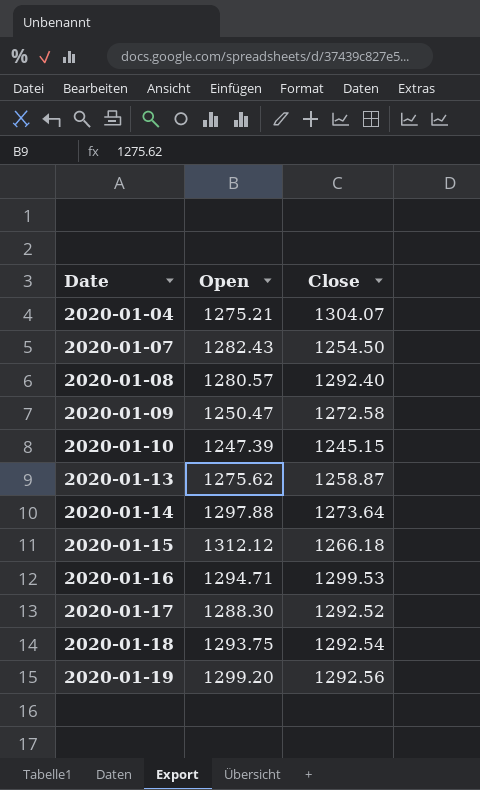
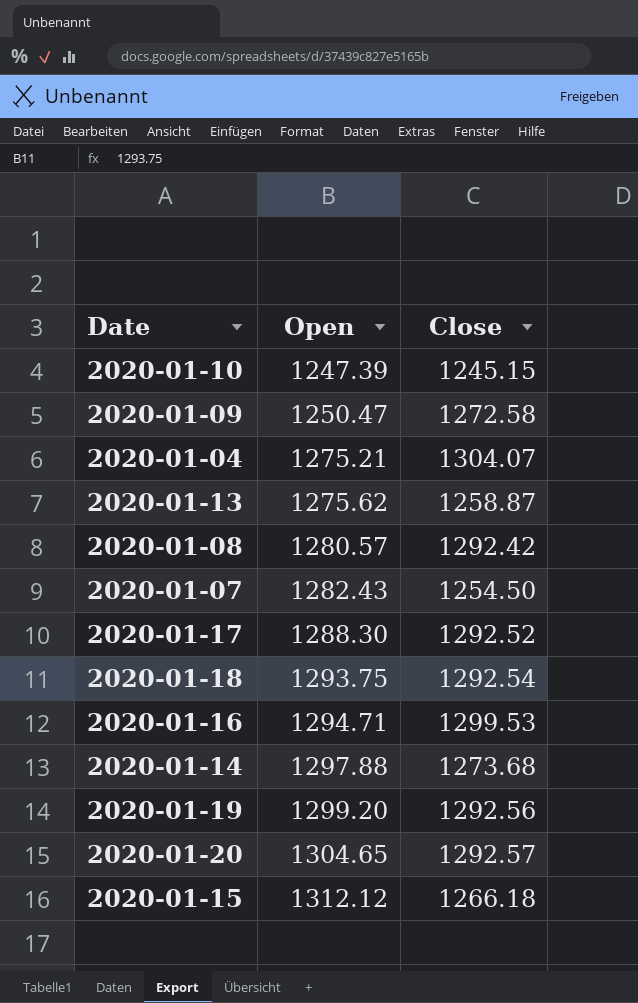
row order: Date ascending -> Open ascending
2020-01-08 | Close: 1292.40 -> 1292.42
2020-01-14 | Close: 1273.64 -> 1273.68
row 2020-01-20: none -> 1304.65 | 1292.57

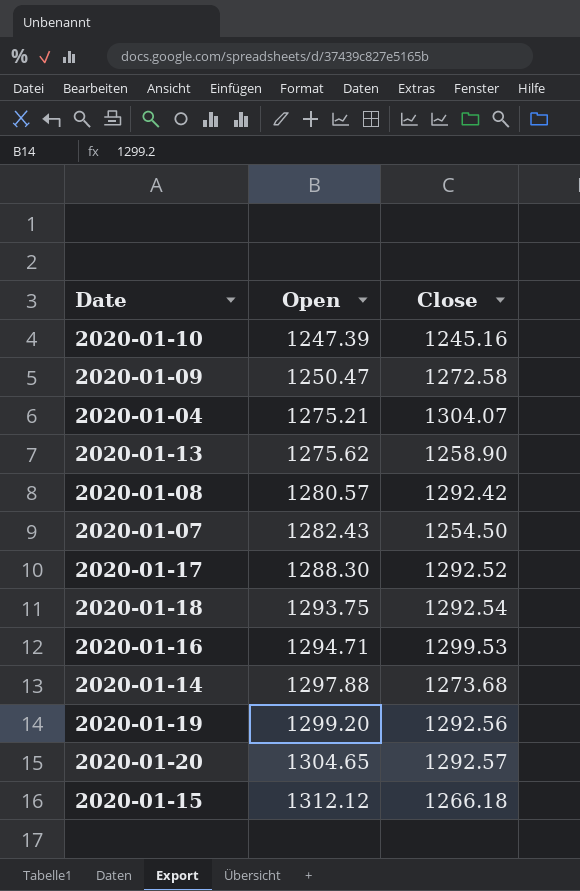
2020-01-10 | Close: 1245.15 -> 1245.16
2020-01-13 | Close: 1258.87 -> 1258.90

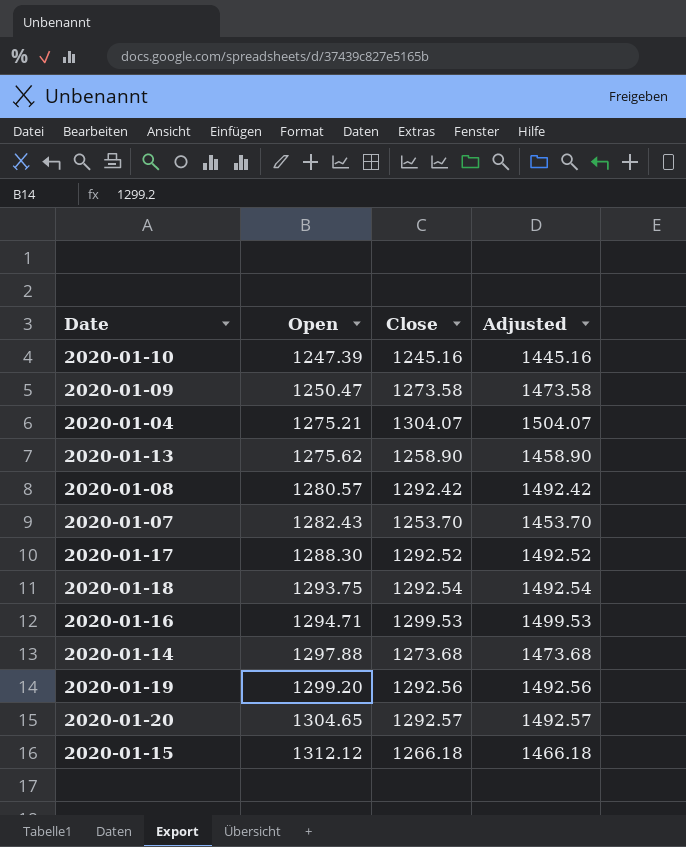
column Adjusted | formula: none -> [Close] + 200
2020-01-09 | Close: 1272.58 -> 1273.58
2020-01-07 | Close: 1254.50 -> 1253.70

